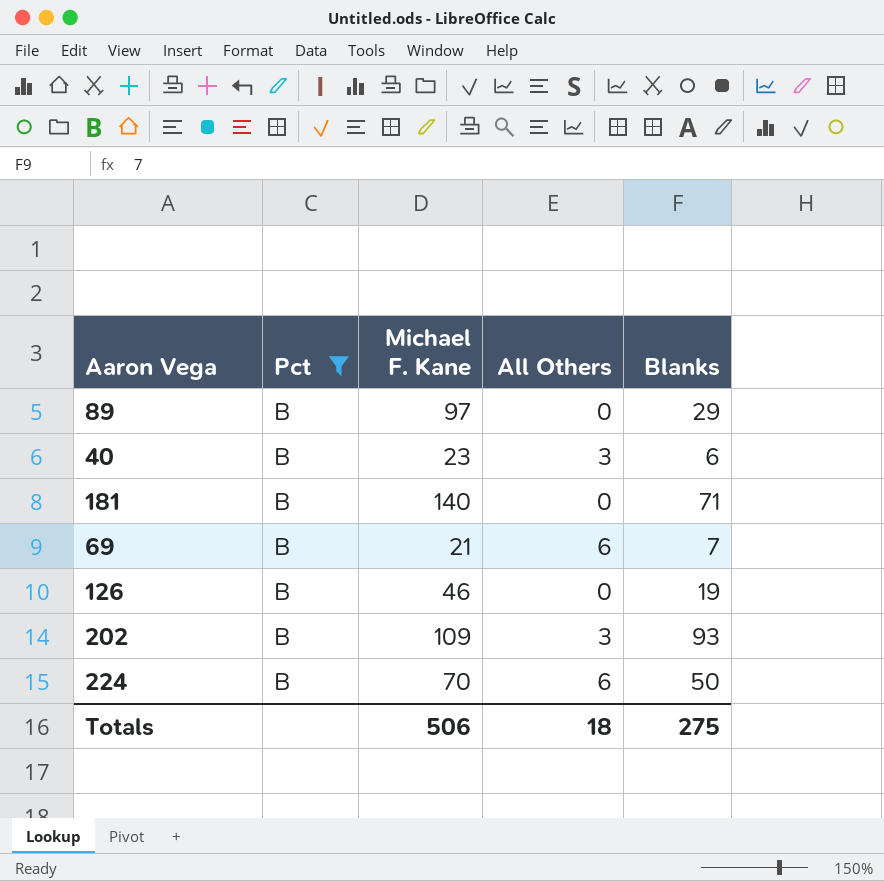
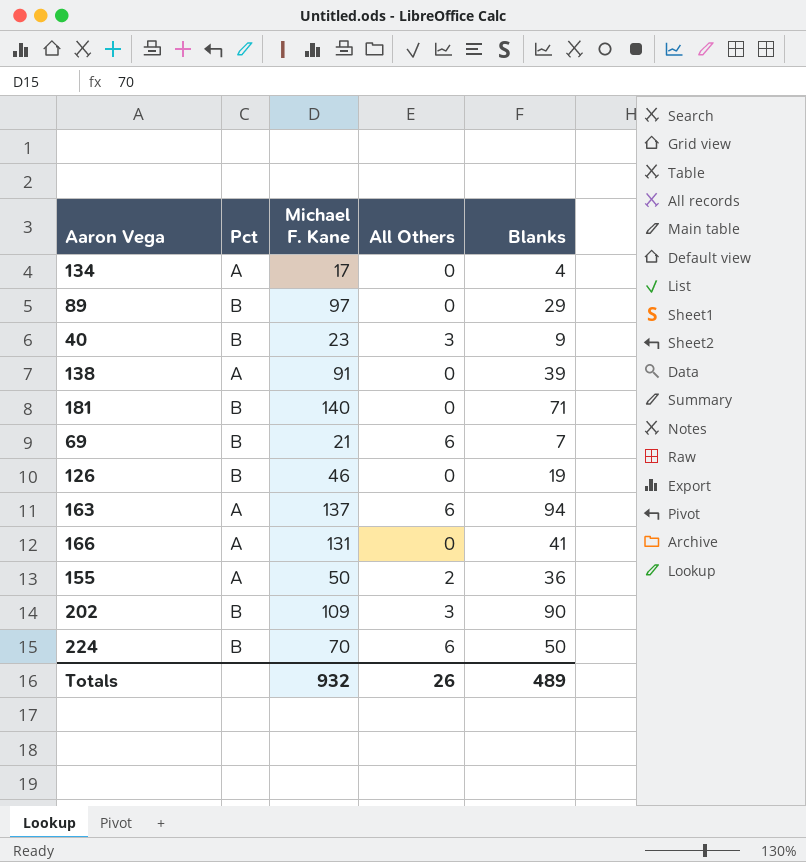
filter: Pct = B -> none
40 | Blanks: 6 -> 9
202 | Blanks: 93 -> 90
Totals | Michael F. Kane: 506 -> 932
Totals | All Others: 18 -> 26
Totals | Blanks: 275 -> 489

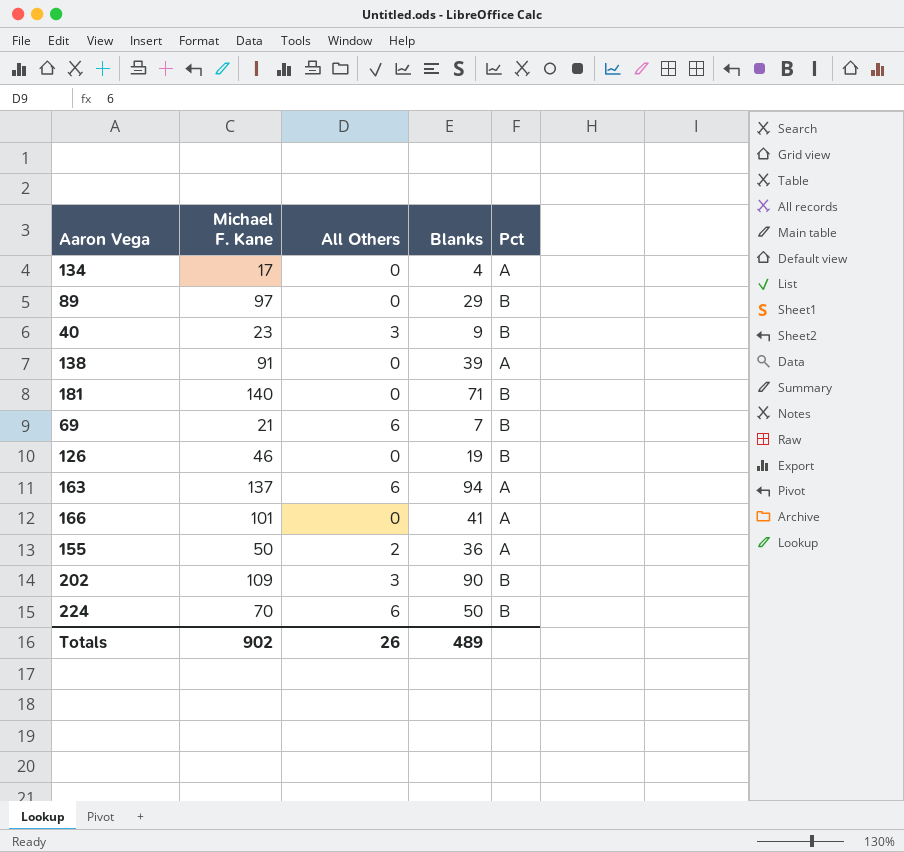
column Pct | position: 2 -> 5
166 | Michael F. Kane: 131 -> 101
Totals | Michael F. Kane: 932 -> 902

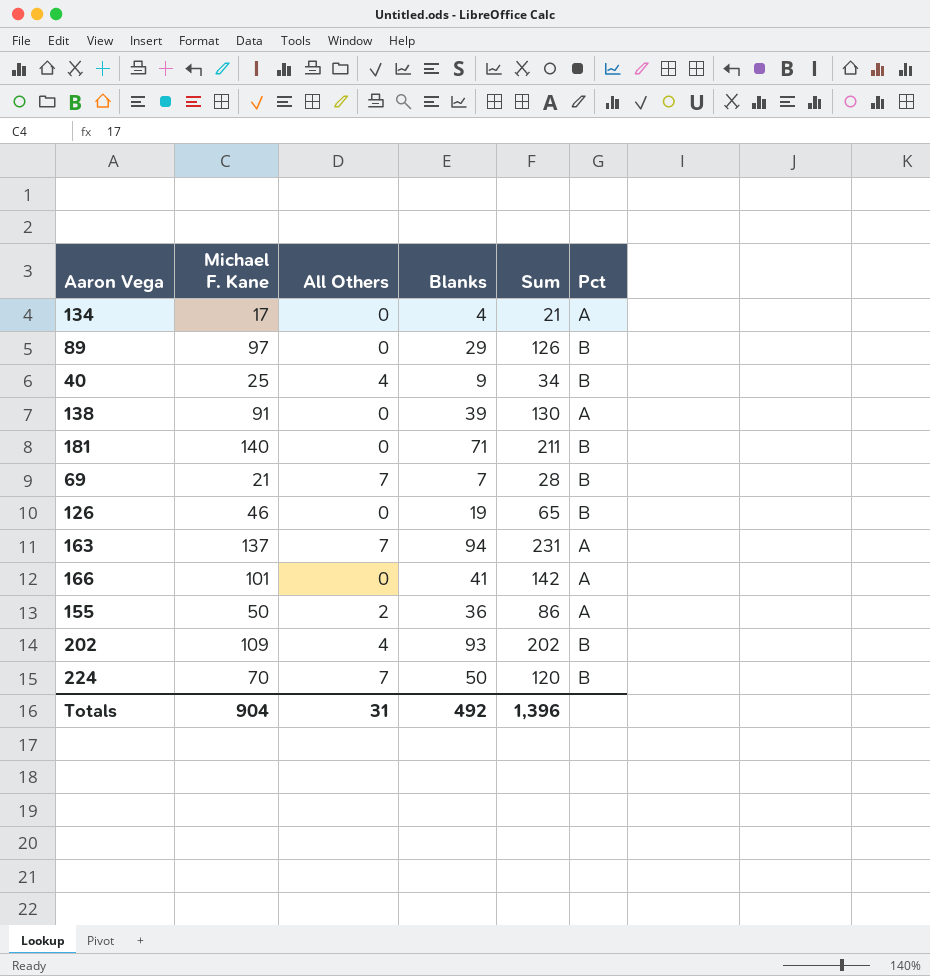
column Sum | formula: none -> [Michael F. Kane] + [Blanks]
40 | Michael F. Kane: 23 -> 25
40 | All Others: 3 -> 4
69 | All Others: 6 -> 7
163 | All Others: 6 -> 7
202 | All Others: 3 -> 4
202 | Blanks: 90 -> 93
224 | All Others: 6 -> 7
Totals | Michael F. Kane: 902 -> 904
Totals | All Others: 26 -> 31
Totals | Blanks: 489 -> 492

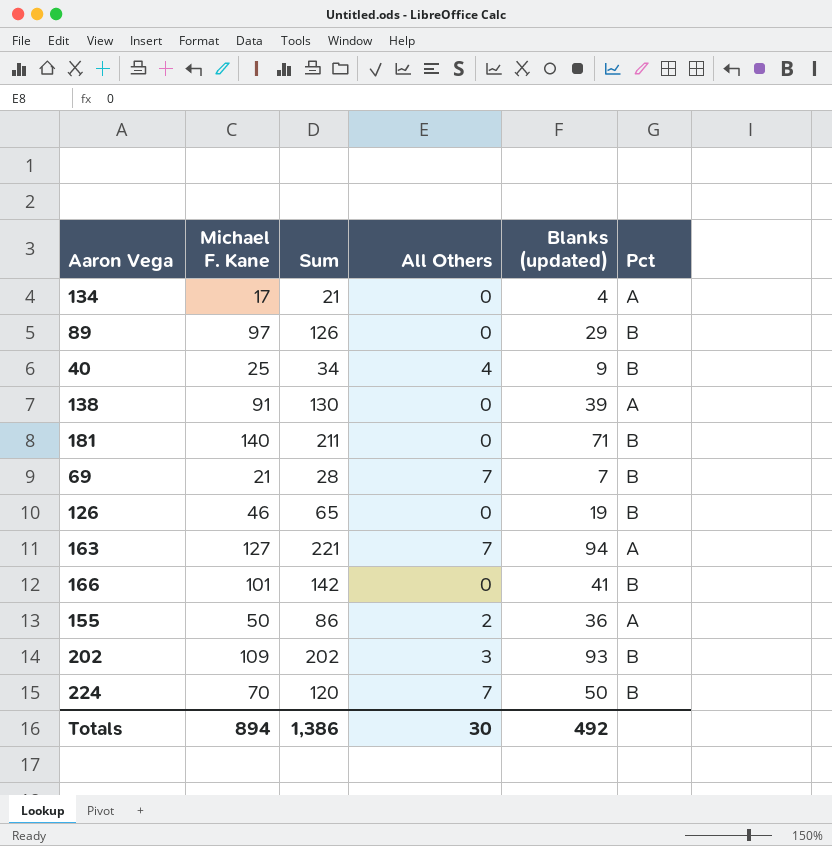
column Sum | position: 5 -> 3
column name: Blanks -> Blanks (updated)
163 | Michael F. Kane: 137 -> 127
163 | Sum: 231 -> 221
166 | Pct: A -> B
202 | All Others: 4 -> 3
Totals | Michael F. Kane: 904 -> 894
Totals | Sum: 1,396 -> 1,386
Totals | All Others: 31 -> 30

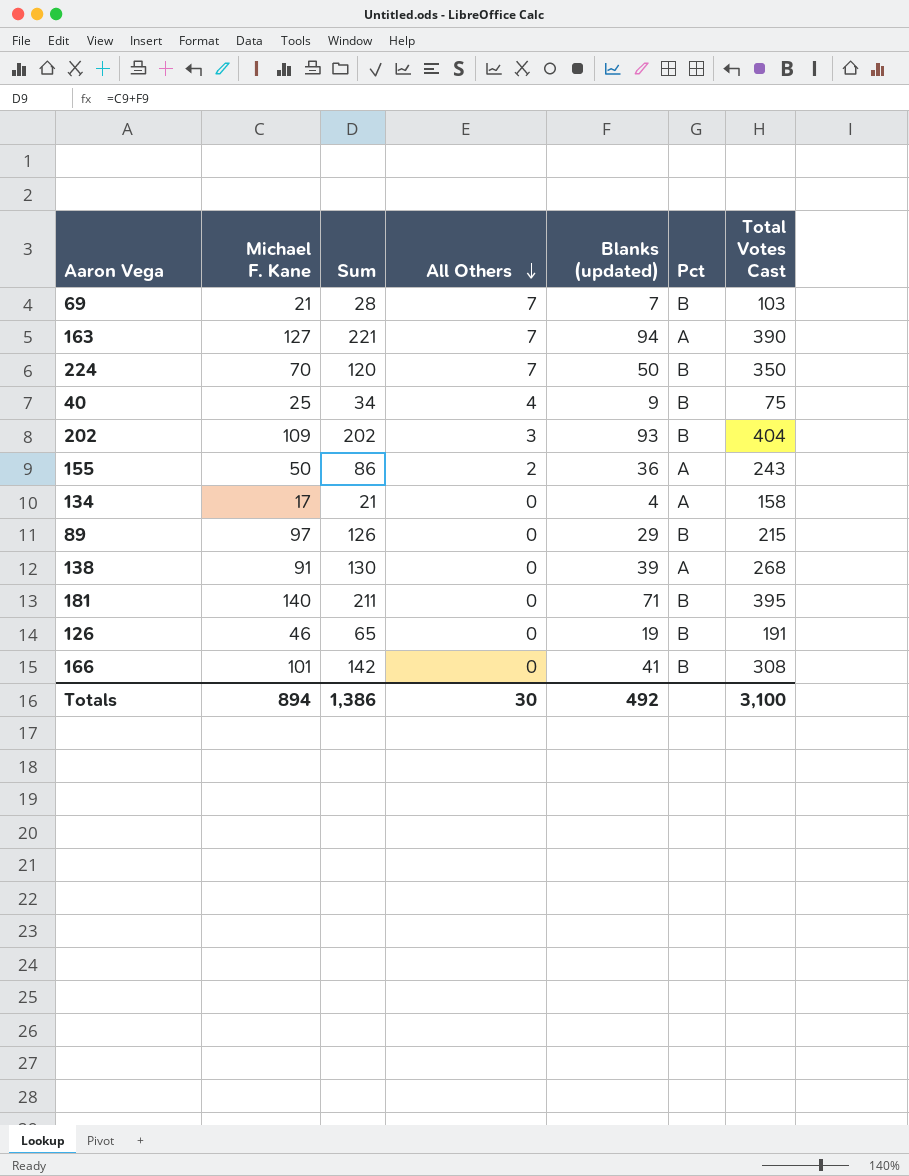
row order: none -> All Others descending
column Total Votes Cast | position: none -> 7

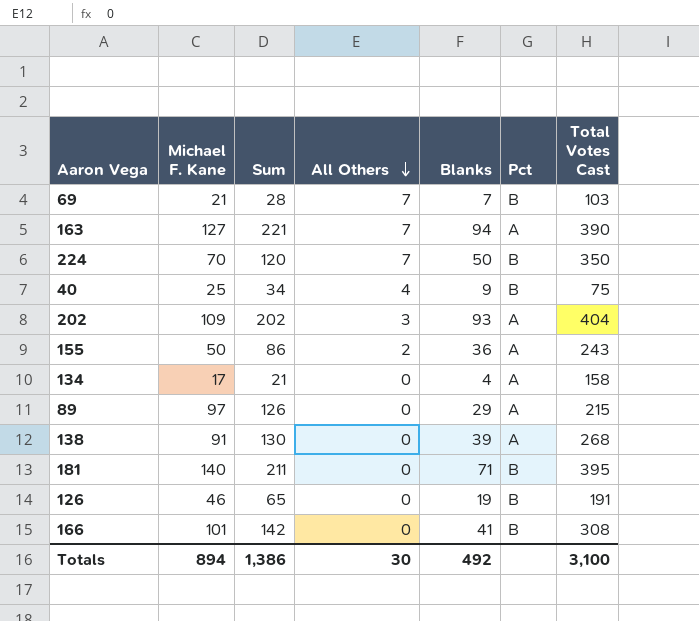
column name: Blanks (updated) -> Blanks
202 | Pct: B -> A
89 | Pct: B -> A

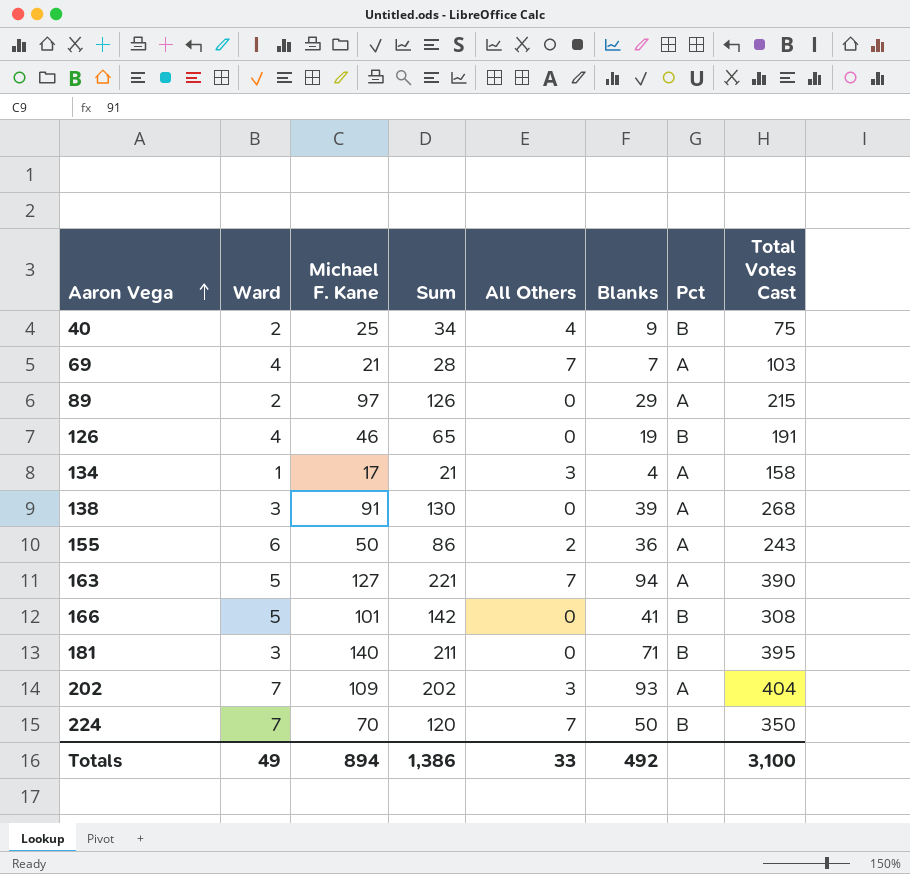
row order: All Others descending -> Aaron Vega ascending
column Ward | position: none -> 2
69 | Pct: B -> A
134 | All Others: 0 -> 3
Totals | All Others: 30 -> 33

